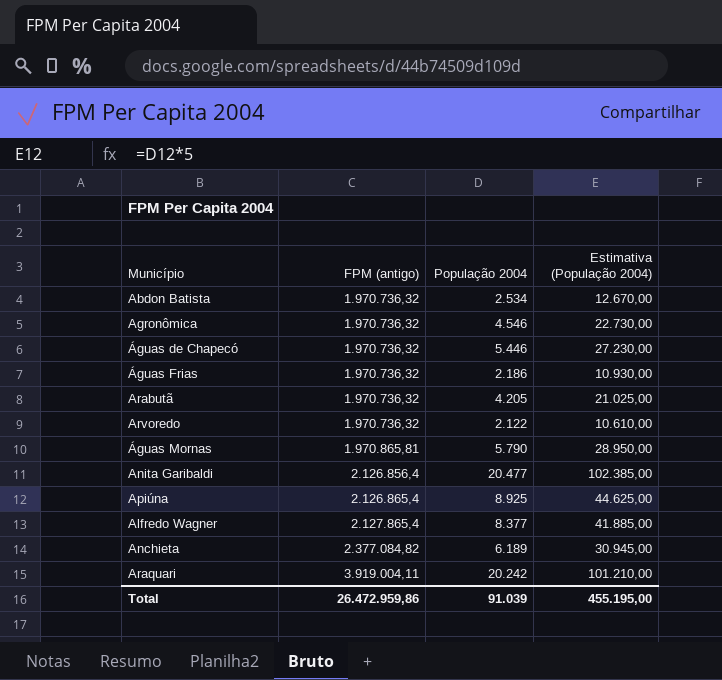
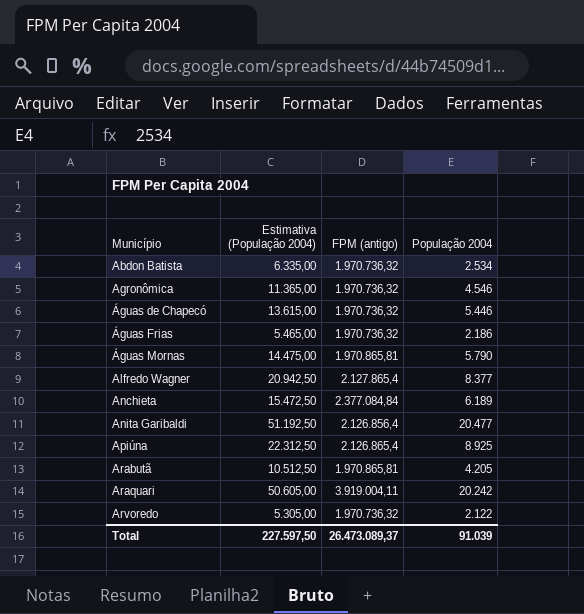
row order: FPM (antigo) ascending -> Município ascending
column Estimativa (População 2004) | formula: [População 2004] * 5 -> [População 2004] * 2,5
column Estimativa (População 2004) | position: 4 -> 2
Anchieta | FPM (antigo): 2.377.084,82 -> 2.377.084,84
Arabutã | FPM (antigo): 1.970.736,32 -> 1.970.865,81
Total | Estimativa (População 2004): 455.195,00 -> 227.597,50
Total | FPM (antigo): 26.472.959,86 -> 26.473.089,37

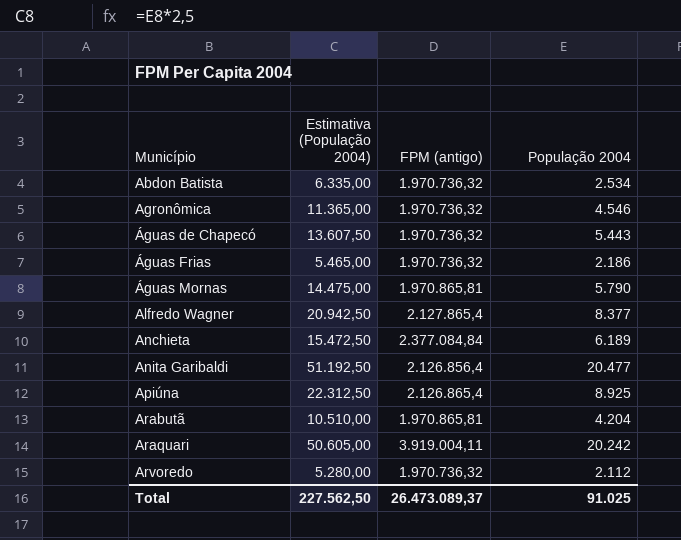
Águas de Chapecó | Estimativa (População 2004): 13.615,00 -> 13.607,50
Águas de Chapecó | População 2004: 5.446 -> 5.443
Arabutã | Estimativa (População 2004): 10.512,50 -> 10.510,00
Arabutã | População 2004: 4.205 -> 4.204
Arvoredo | Estimativa (População 2004): 5.305,00 -> 5.280,00
Arvoredo | População 2004: 2.122 -> 2.112
Total | Estimativa (População 2004): 227.597,50 -> 227.562,50
Total | População 2004: 91.039 -> 91.025

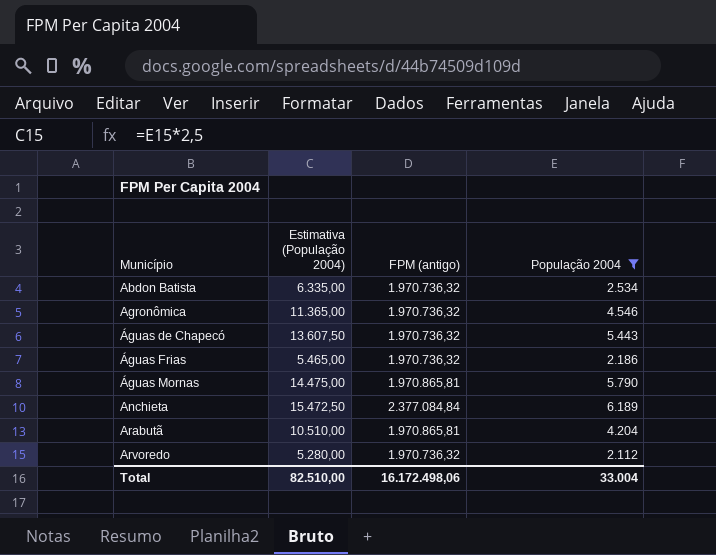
filter: none -> População 2004 <= 6.189
Total | Estimativa (População 2004): 227.562,50 -> 82.510,00
Total | FPM (antigo): 26.473.089,37 -> 16.172.498,06
Total | População 2004: 91.025 -> 33.004

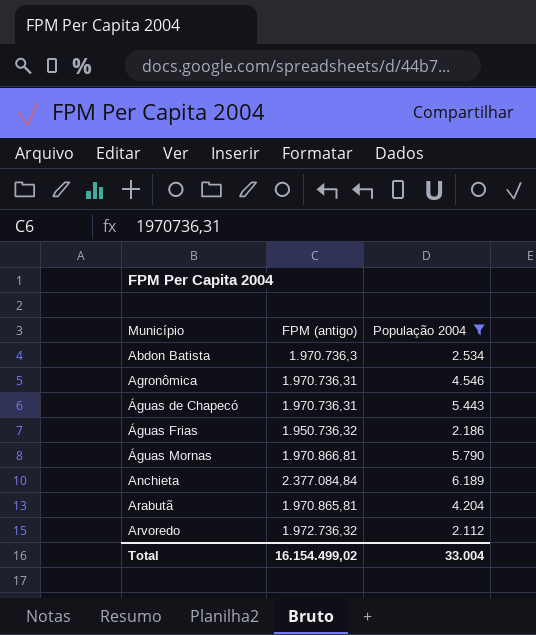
column Estimativa (População 2004) | formula: [População 2004] * 2,5 -> none
Abdon Batista | FPM (antigo): 1.970.736,32 -> 1.970.736,3
Agronômica | FPM (antigo): 1.970.736,32 -> 1.970.736,31
Águas de Chapecó | FPM (antigo): 1.970.736,32 -> 1.970.736,31
Águas Frias | FPM (antigo): 1.970.736,32 -> 1.950.736,32
Águas Mornas | FPM (antigo): 1.970.865,81 -> 1.970.866,81
Arvoredo | FPM (antigo): 1.970.736,32 -> 1.972.736,32
Total | FPM (antigo): 16.172.498,06 -> 16.154.499,02

